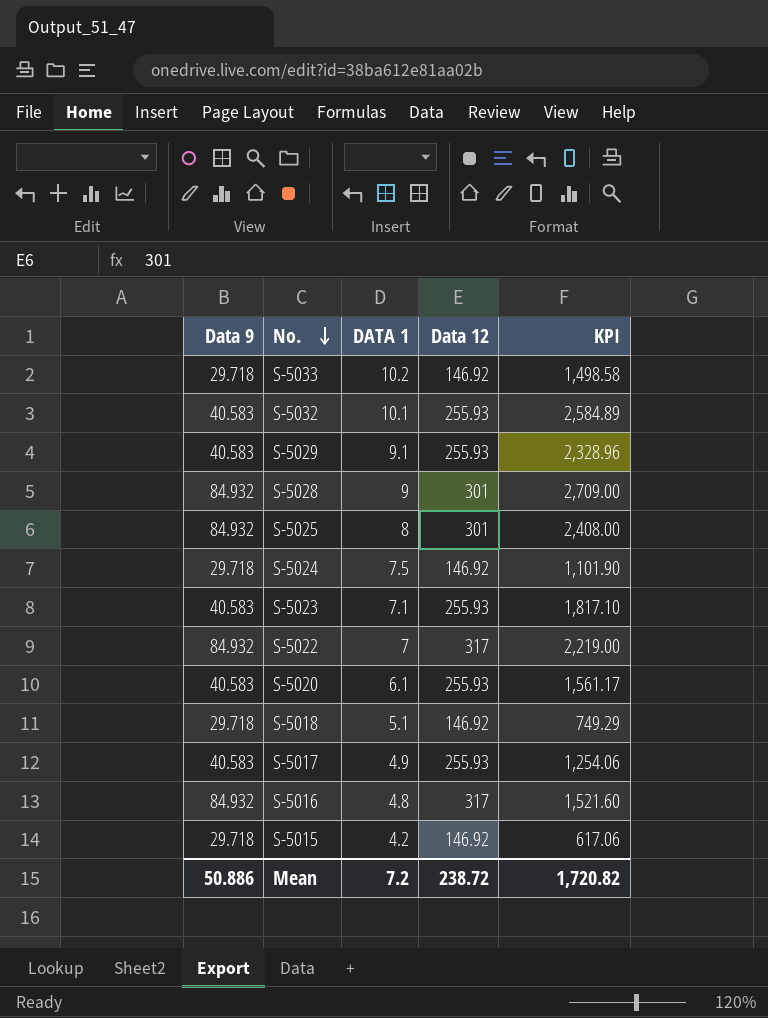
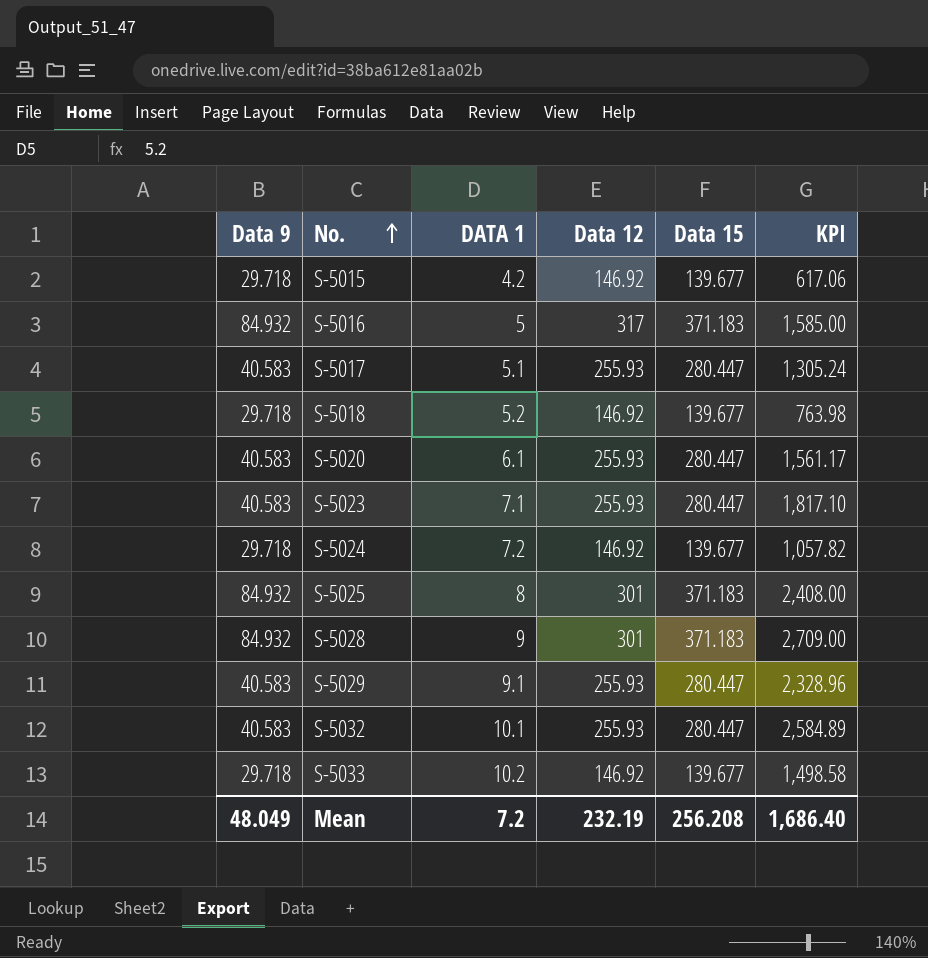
row order: No. descending -> No. ascending
column Data 15 | position: none -> 5
row S-5022: 84.932 | 7 | 317 | 2,219.00 -> none
S-5016 | DATA 1: 4.8 -> 5
S-5016 | KPI: 1,521.60 -> 1,585.00
S-5017 | DATA 1: 4.9 -> 5.1
S-5017 | KPI: 1,254.06 -> 1,305.24
S-5018 | DATA 1: 5.1 -> 5.2
S-5018 | KPI: 749.29 -> 763.98
S-5024 | DATA 1: 7.5 -> 7.2
S-5024 | KPI: 1,101.90 -> 1,057.82
Mean | Data 9: 50.886 -> 48.049
Mean | Data 12: 238.72 -> 232.19
Mean | KPI: 1,720.82 -> 1,686.40

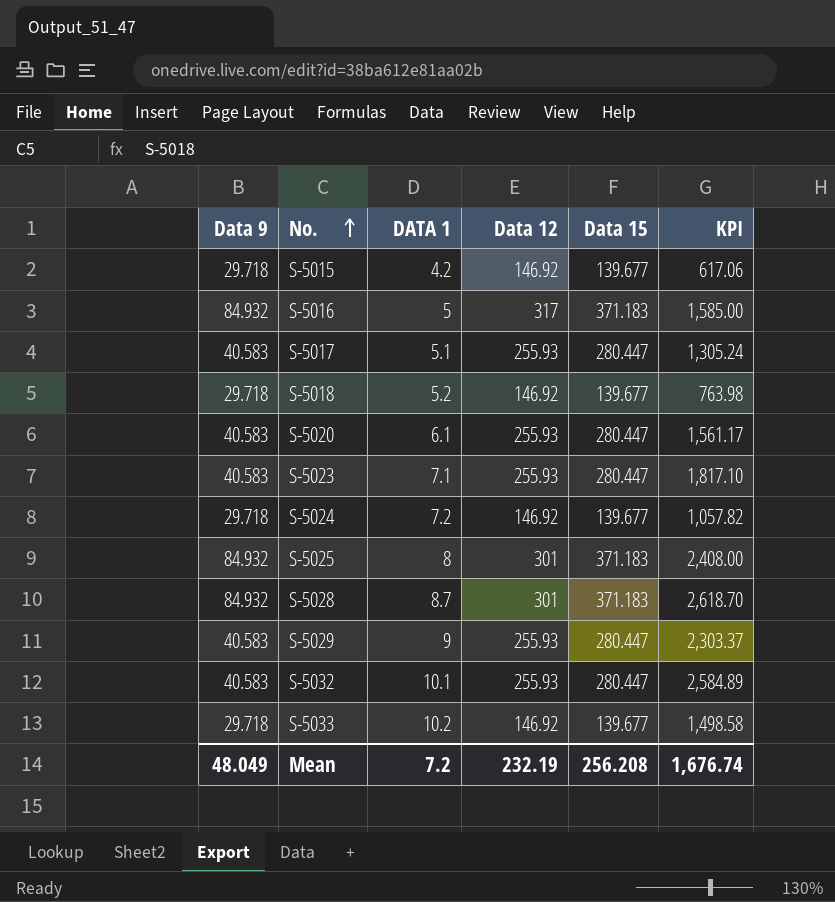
S-5028 | DATA 1: 9 -> 8.7
S-5028 | KPI: 2,709.00 -> 2,618.70
S-5029 | DATA 1: 9.1 -> 9
S-5029 | KPI: 2,328.96 -> 2,303.37
Mean | KPI: 1,686.40 -> 1,676.74

